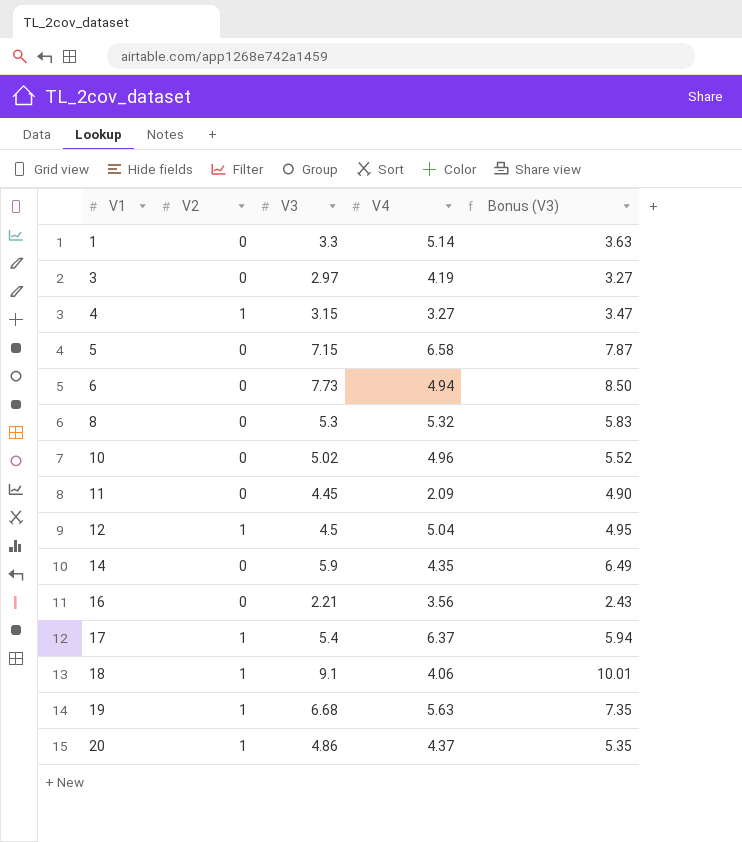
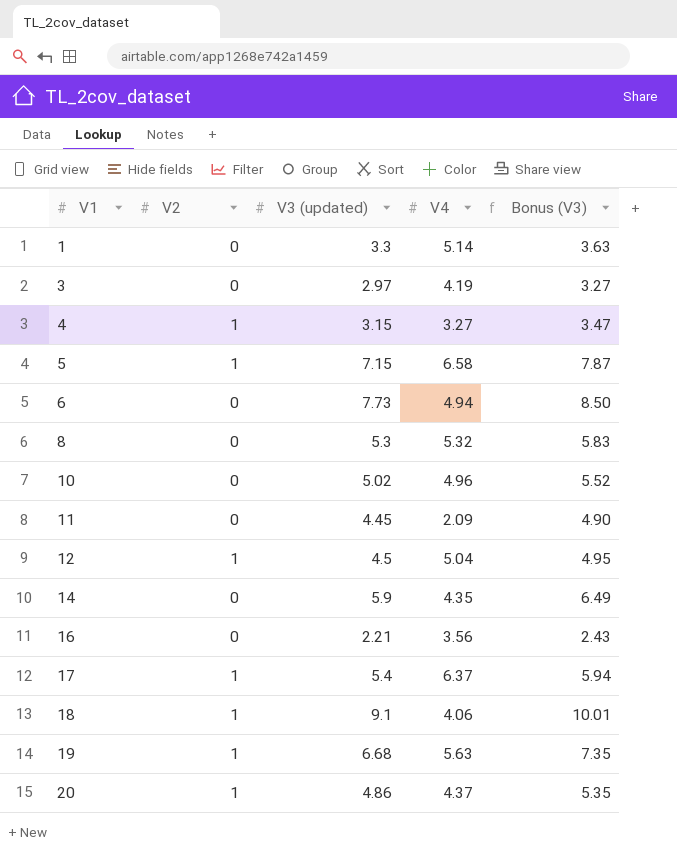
column name: V3 -> V3 (updated)
5 | V2: 0 -> 1

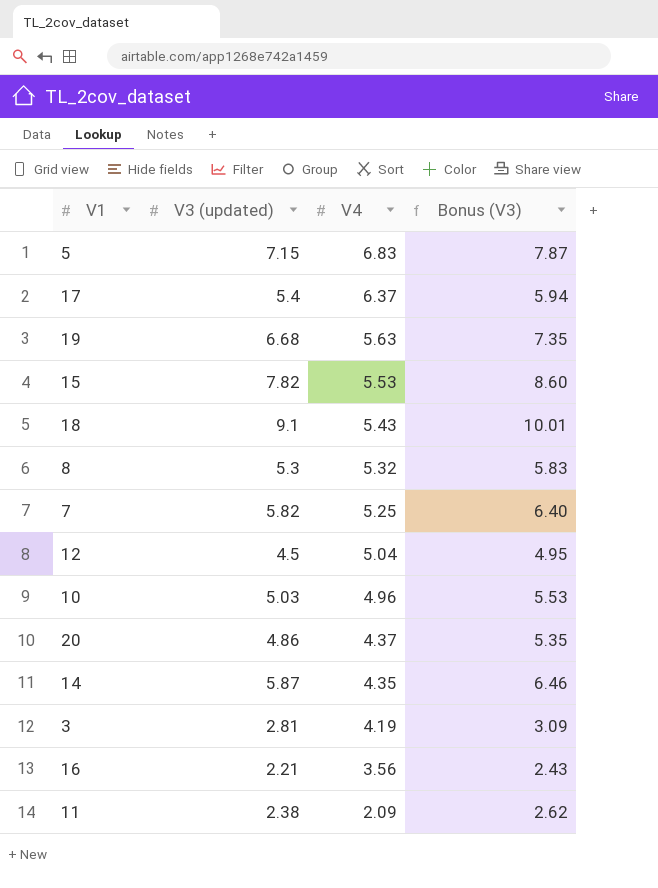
row order: V1 ascending -> V4 descending
column V2 | position: 2 -> none
row 1: 0 | 3.3 | 5.14 | 3.63 -> none
row 4: 1 | 3.15 | 3.27 | 3.47 -> none
row 6: 0 | 7.73 | 4.94 | 8.50 -> none
5 | V4: 6.58 -> 6.83
row 15: none -> 7.82 | 5.53 | 8.60
18 | V4: 4.06 -> 5.43
row 7: none -> 5.82 | 5.25 | 6.40
10 | V3 (updated): 5.02 -> 5.03
10 | Bonus (V3): 5.52 -> 5.53
14 | V3 (updated): 5.9 -> 5.87
14 | Bonus (V3): 6.49 -> 6.46
3 | V3 (updated): 2.97 -> 2.81
3 | Bonus (V3): 3.27 -> 3.09
11 | V3 (updated): 4.45 -> 2.38
11 | Bonus (V3): 4.90 -> 2.62

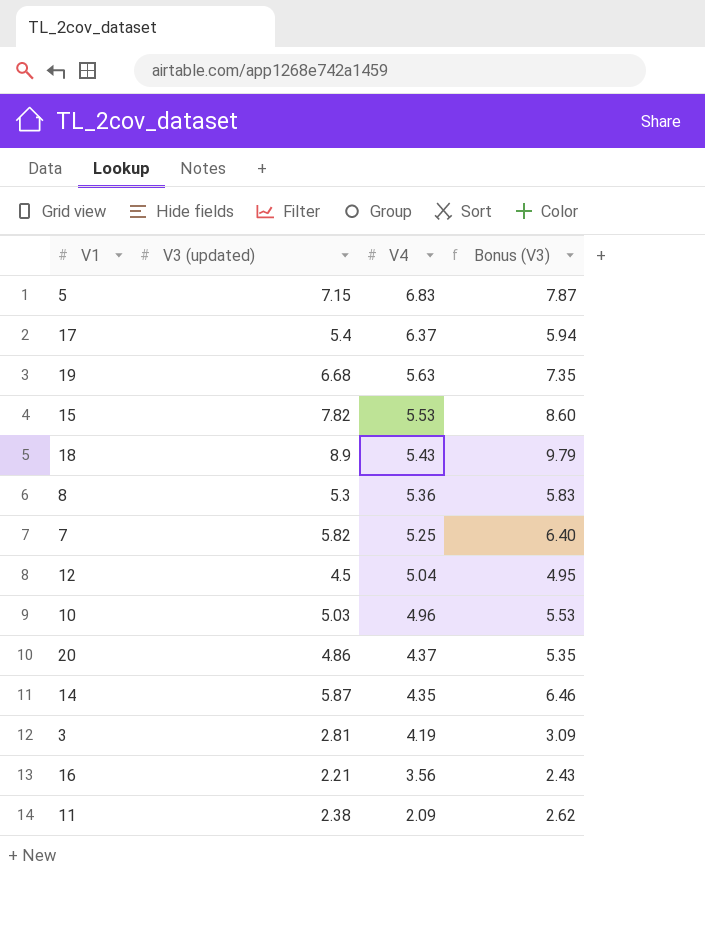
18 | V3 (updated): 9.1 -> 8.9
18 | Bonus (V3): 10.01 -> 9.79
8 | V4: 5.32 -> 5.36

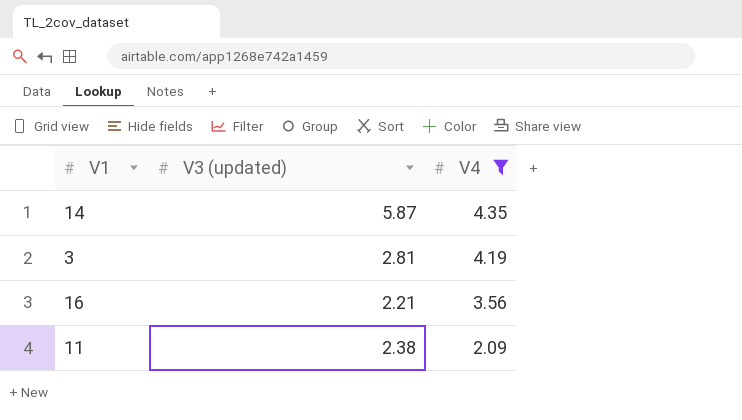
filter: none -> V4 <= 4.35
column Bonus (V3) | formula: [V3 (updated)] * 1.1 -> none

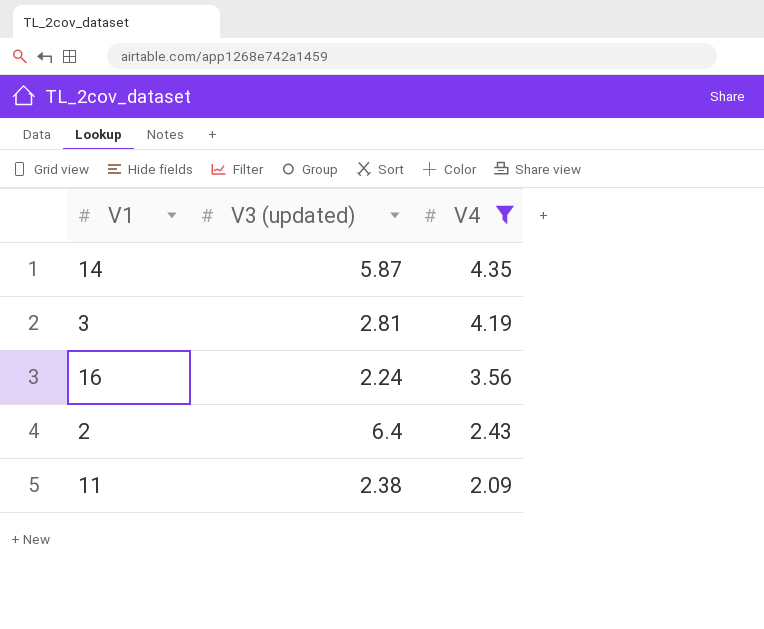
16 | V3 (updated): 2.21 -> 2.24
row 2: none -> 6.4 | 2.43

